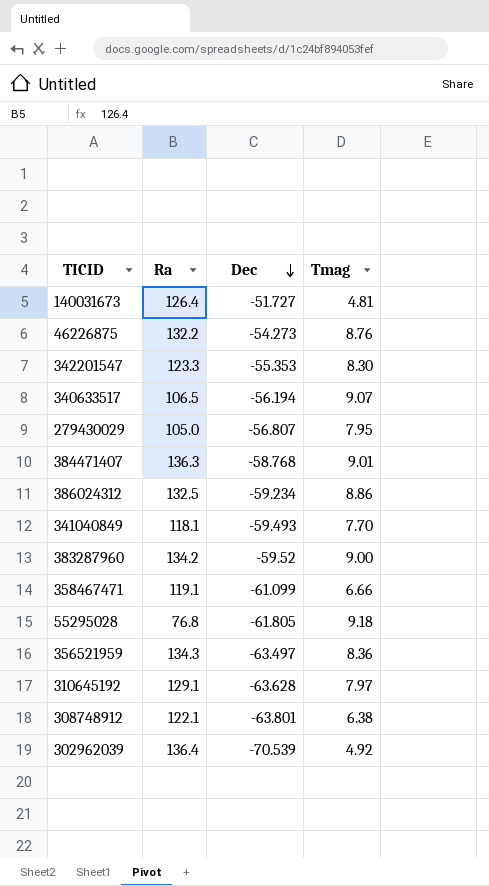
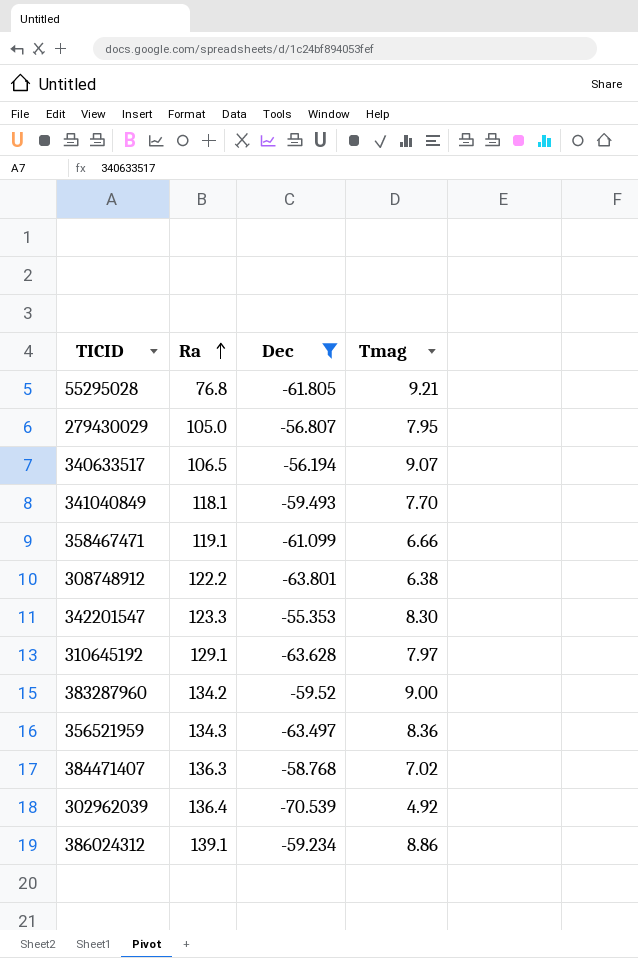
filter: none -> Dec <= -55.353
row order: Dec descending -> Ra ascending
55295028 | Tmag: 9.18 -> 9.21
308748912 | Ra: 122.1 -> 122.2
384471407 | Tmag: 9.01 -> 7.02
386024312 | Ra: 132.5 -> 139.1

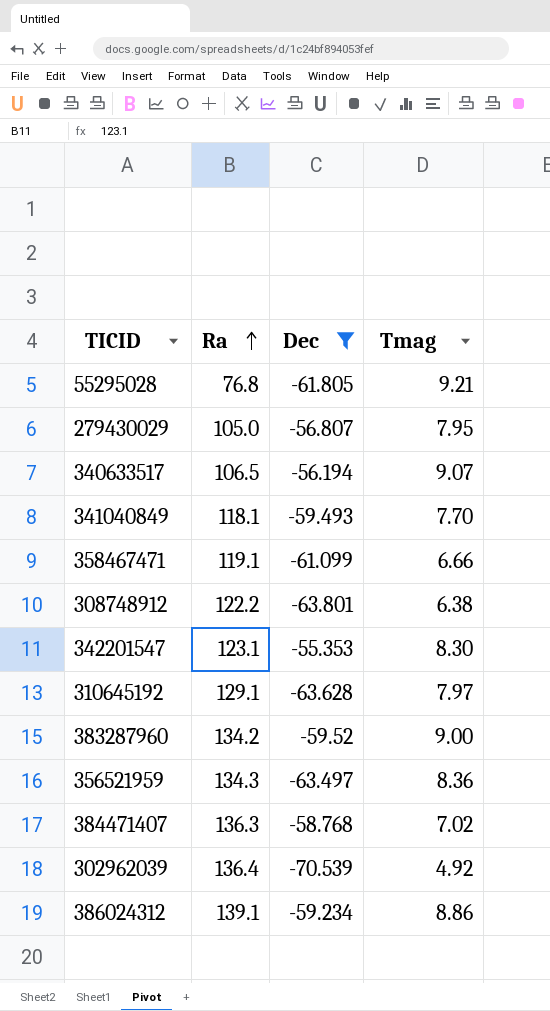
342201547 | Ra: 123.3 -> 123.1

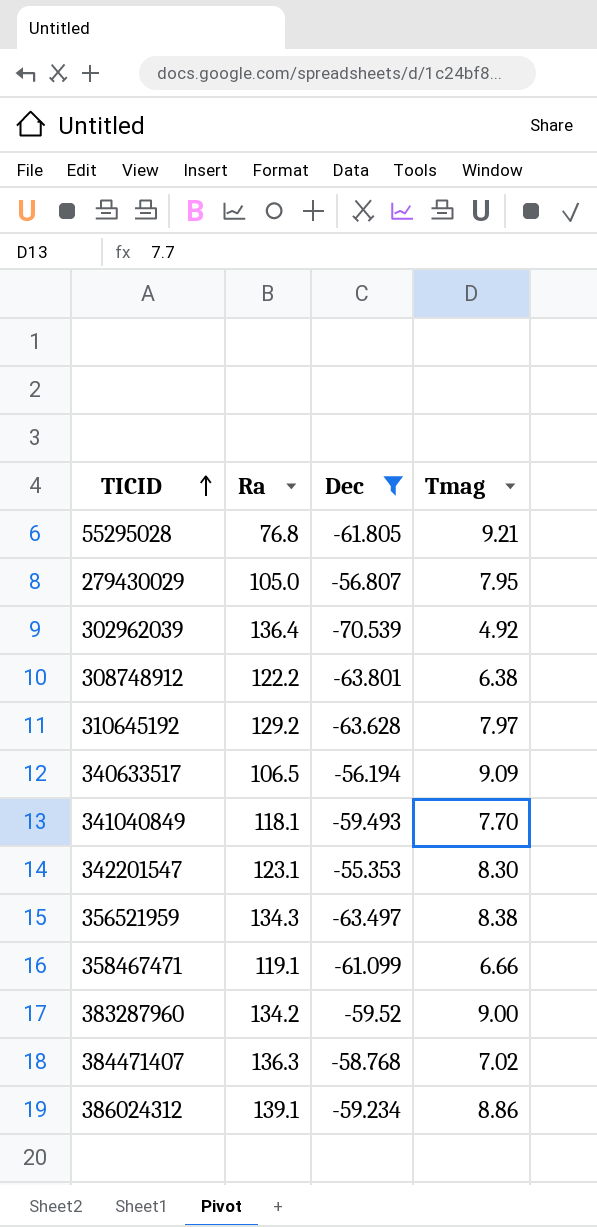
row order: Ra ascending -> TICID ascending
310645192 | Ra: 129.1 -> 129.2
340633517 | Tmag: 9.07 -> 9.09
356521959 | Tmag: 8.36 -> 8.38

